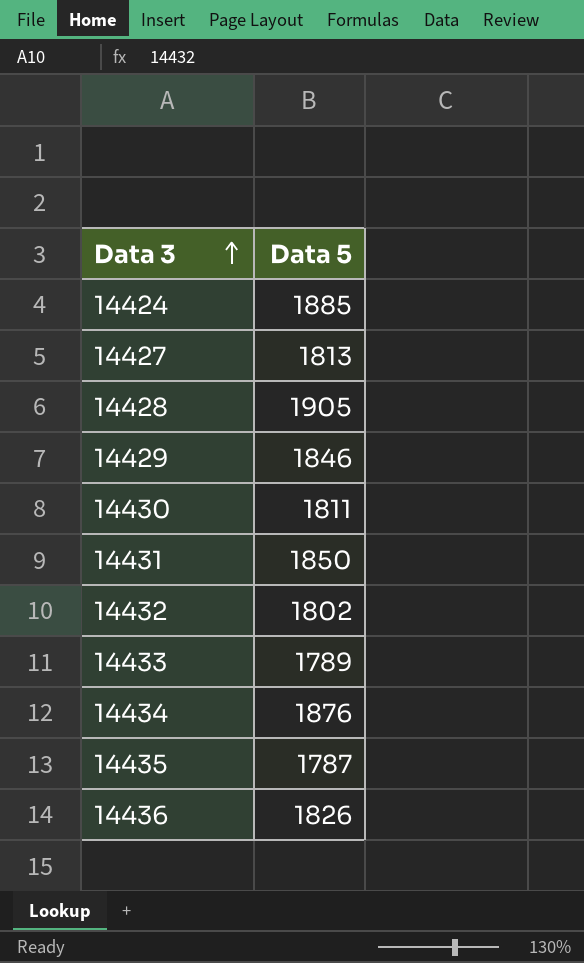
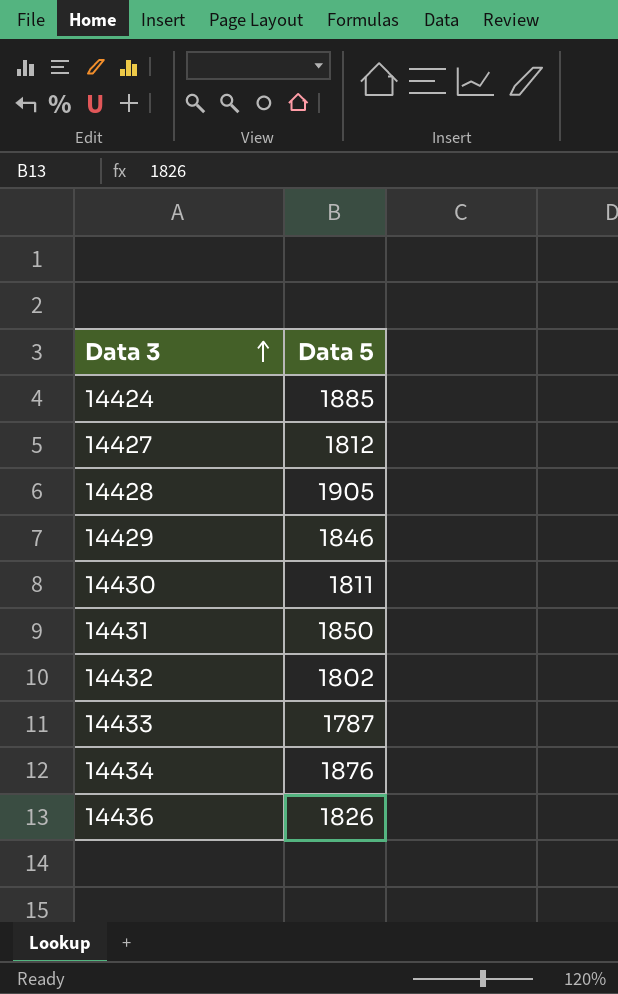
row 14435: 1787 -> none
14427 | Data 5: 1813 -> 1812
14433 | Data 5: 1789 -> 1787

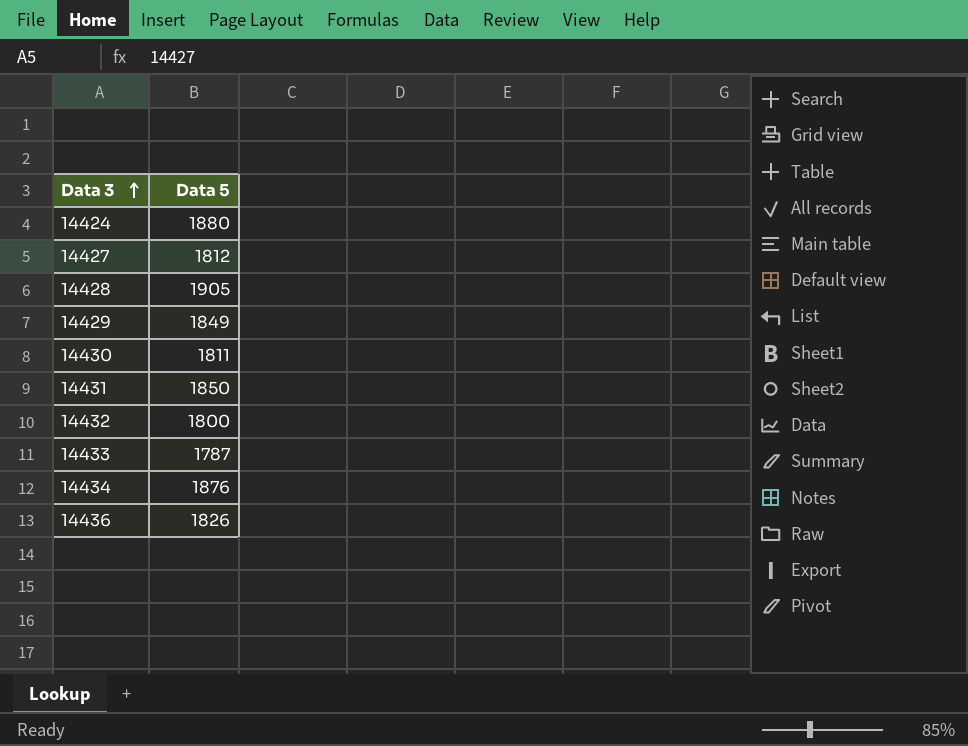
14424 | Data 5: 1885 -> 1880
14429 | Data 5: 1846 -> 1849
14432 | Data 5: 1802 -> 1800

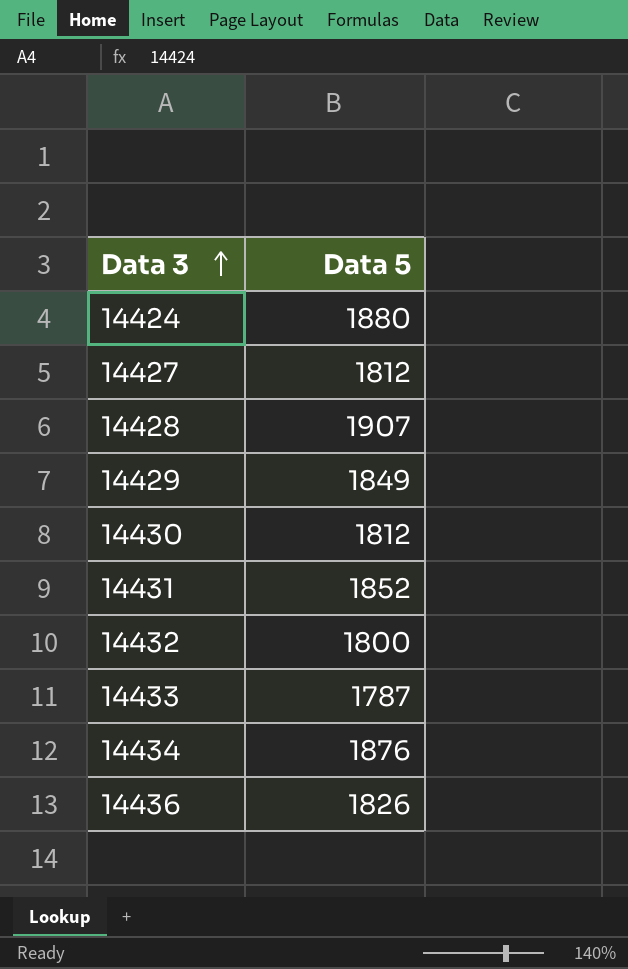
14428 | Data 5: 1905 -> 1907
14430 | Data 5: 1811 -> 1812
14431 | Data 5: 1850 -> 1852

